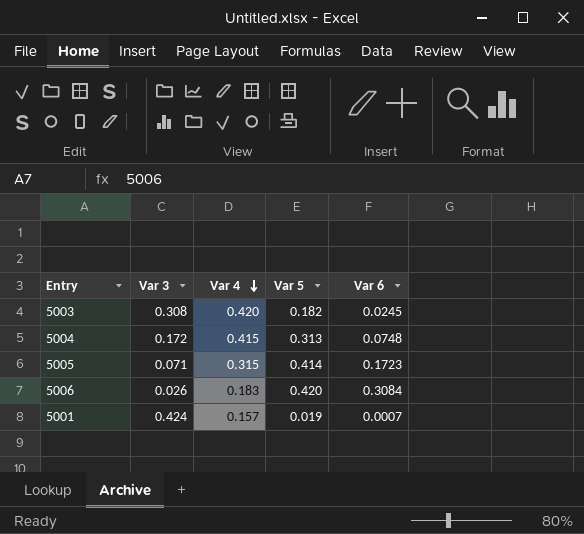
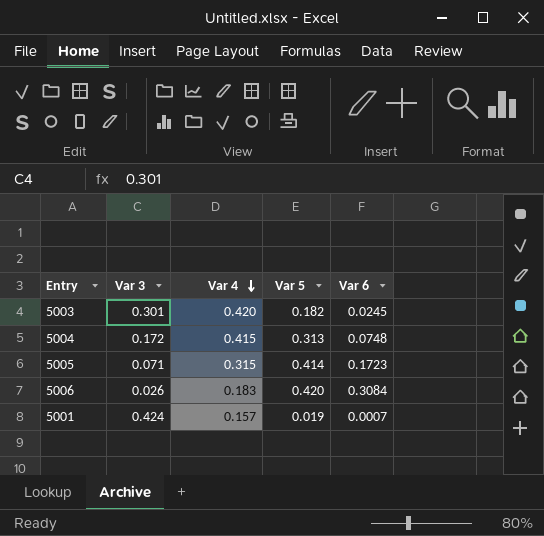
5003 | Var 3: 0.308 -> 0.301

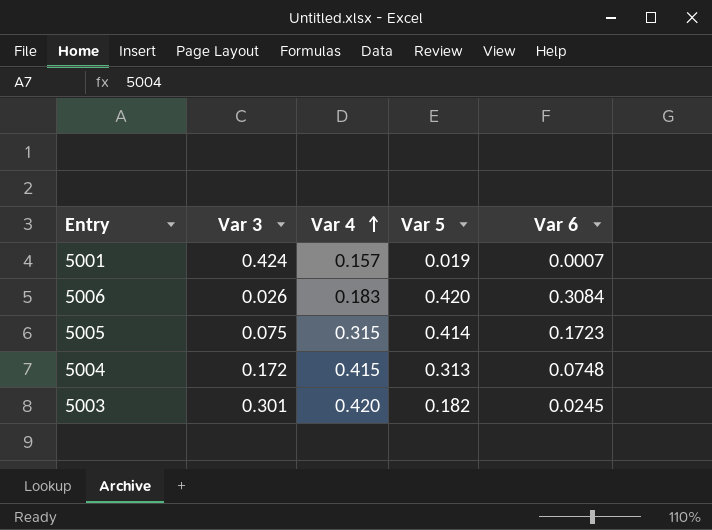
row order: Var 4 descending -> Var 4 ascending
5005 | Var 3: 0.071 -> 0.075

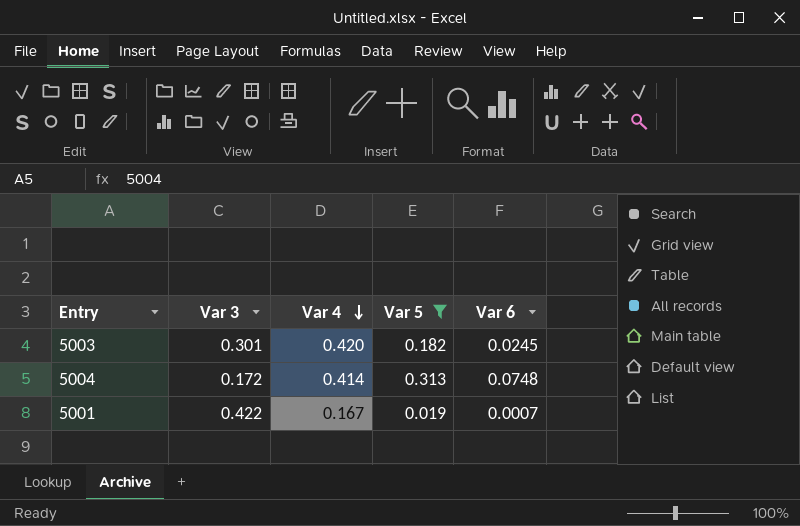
filter: none -> Var 5 <= 0.313
row order: Var 4 ascending -> Var 4 descending
5004 | Var 4: 0.415 -> 0.414
5001 | Var 3: 0.424 -> 0.422
5001 | Var 4: 0.157 -> 0.167

